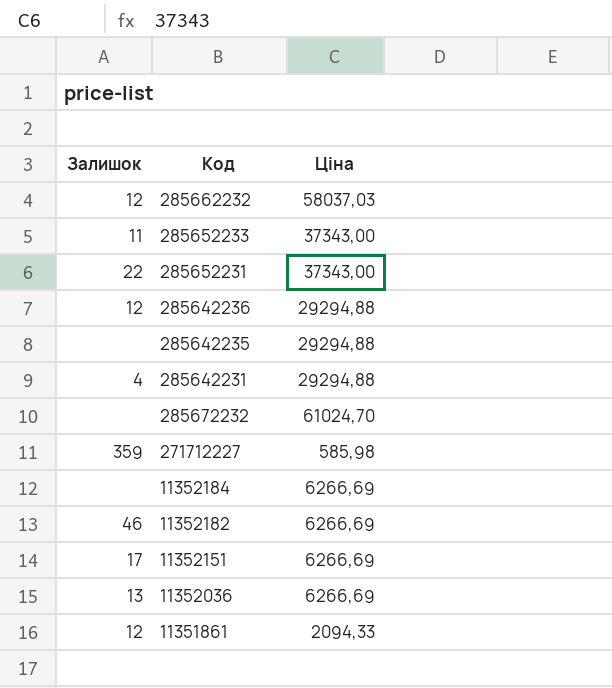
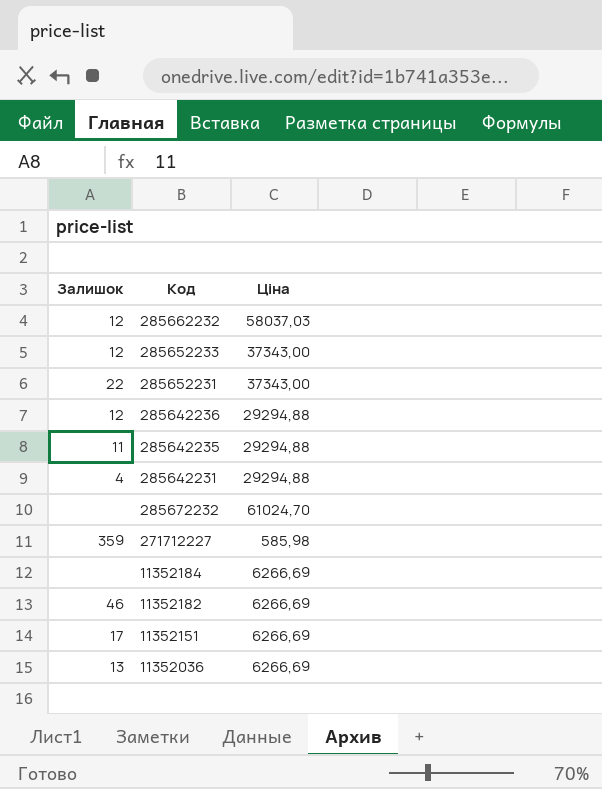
row 11351861: 12 | 2094,33 -> none
285652233 | Залишок: 11 -> 12
285642235 | Залишок: none -> 11

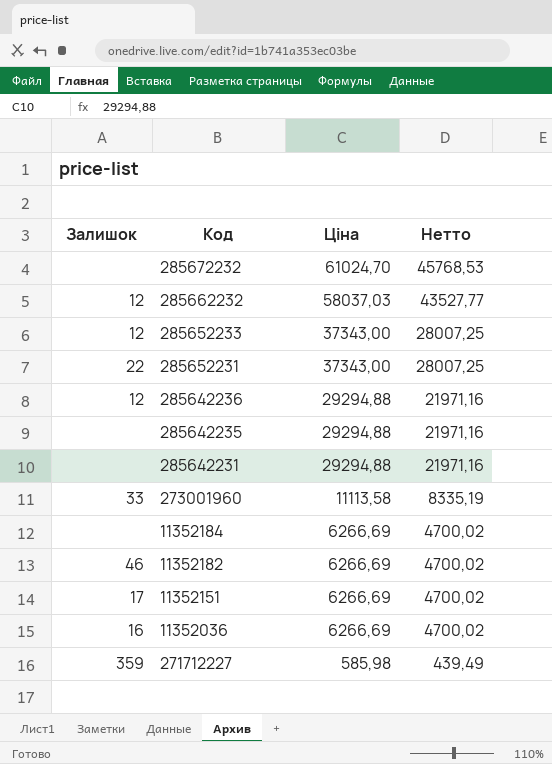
row order: none -> Ціна descending
column Нетто | formula: none -> [Ціна] * 0,75
285642235 | Залишок: 11 -> none
285642231 | Залишок: 4 -> none
row 273001960: none -> 33 | 11113,58 | 8335,19
11352036 | Залишок: 13 -> 16

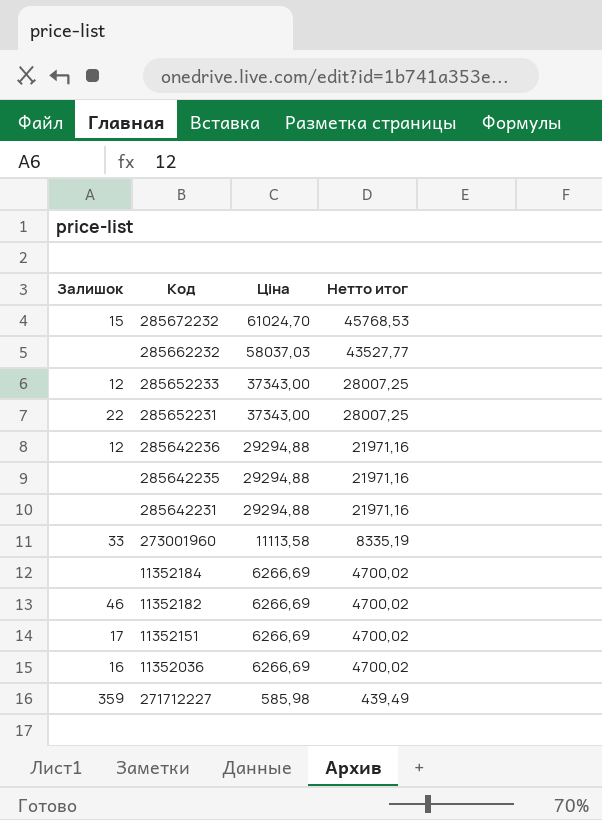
column name: Нетто -> Нетто итог
285672232 | Залишок: none -> 15
285662232 | Залишок: 12 -> none

